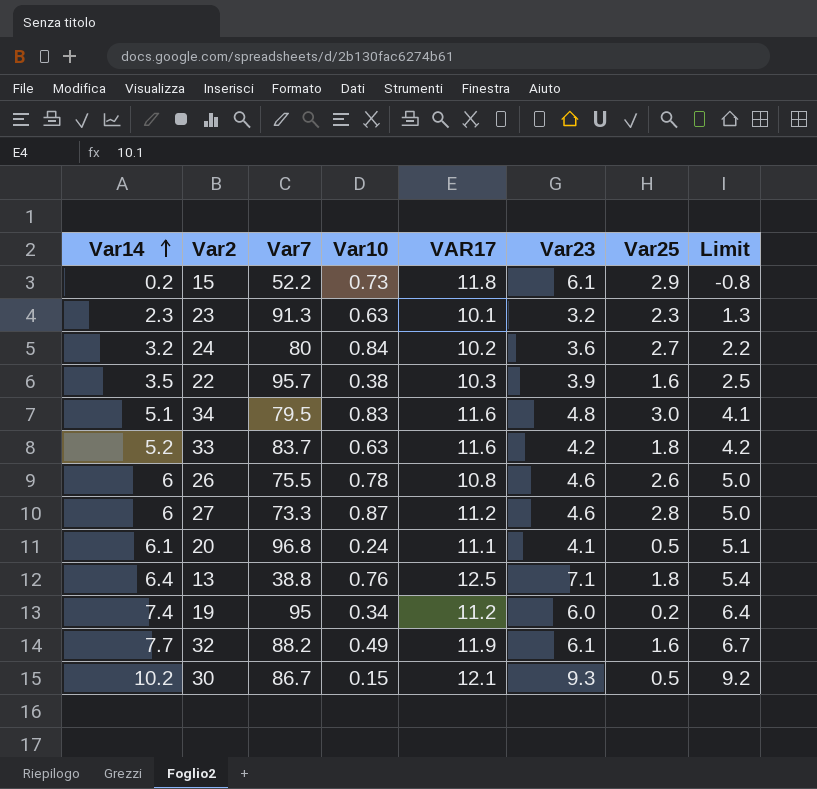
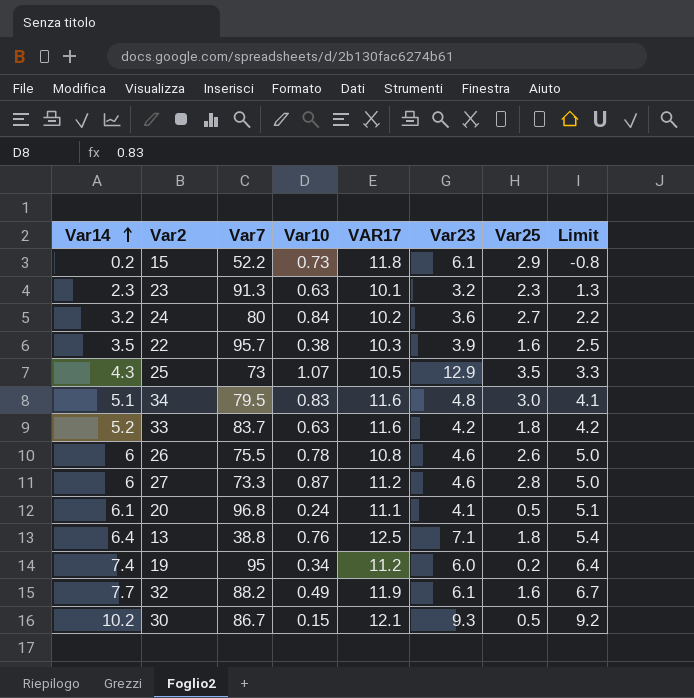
row 25: none -> 4.3 | 73 | 1.07 | 10.5 | 12.9 | 3.5 | 3.3

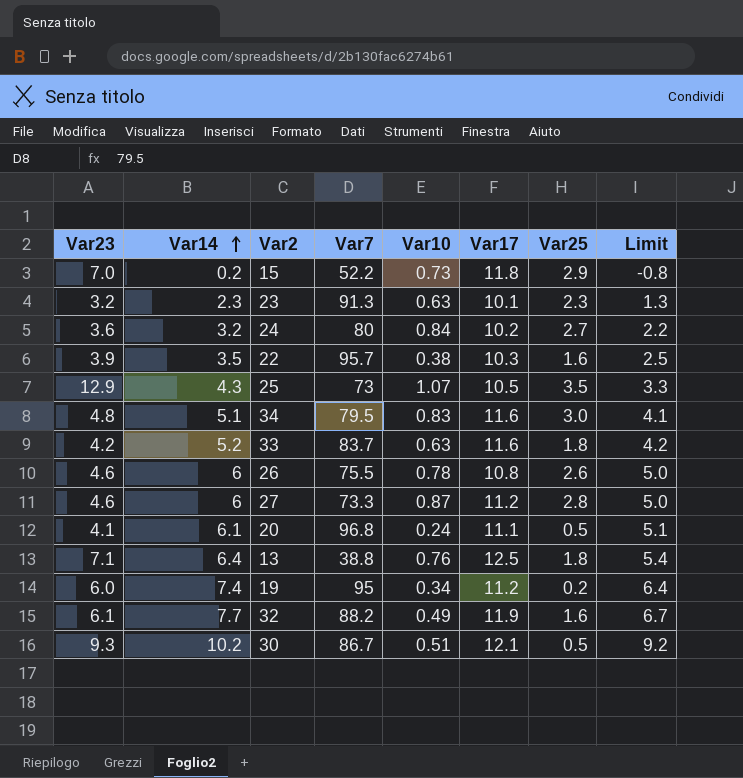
column Var23 | position: 6 -> 1
column name: VAR17 -> Var17
15 | Var23: 6.1 -> 7.0
30 | Var10: 0.15 -> 0.51

